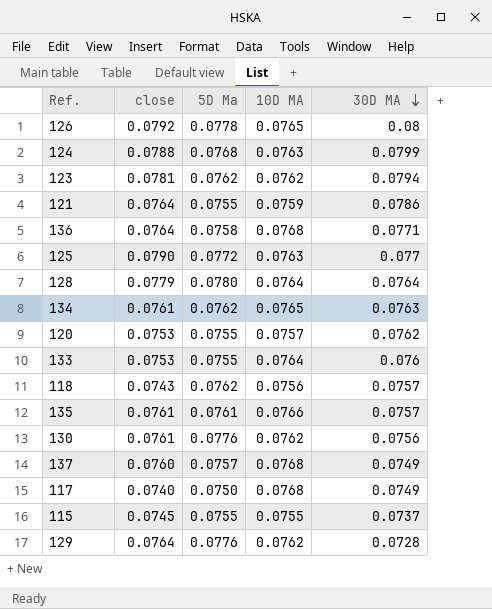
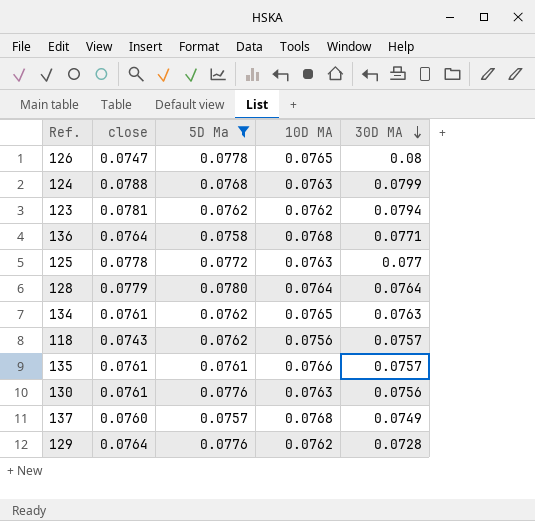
filter: none -> 5D Ma >= 0.0757
126 | close: 0.0792 -> 0.0747
125 | close: 0.0790 -> 0.0778
130 | 10D MA: 0.0762 -> 0.0763

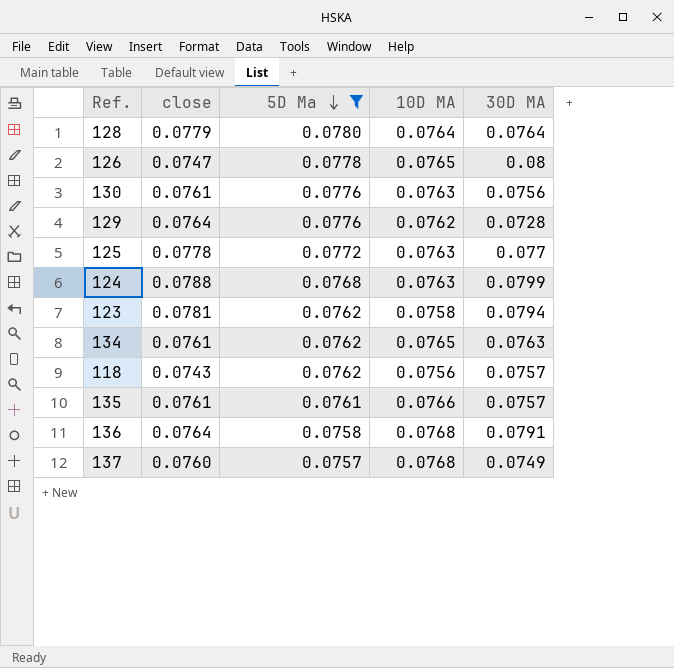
row order: 30D MA descending -> 5D Ma descending
123 | 10D MA: 0.0762 -> 0.0758
136 | 30D MA: 0.0771 -> 0.0791

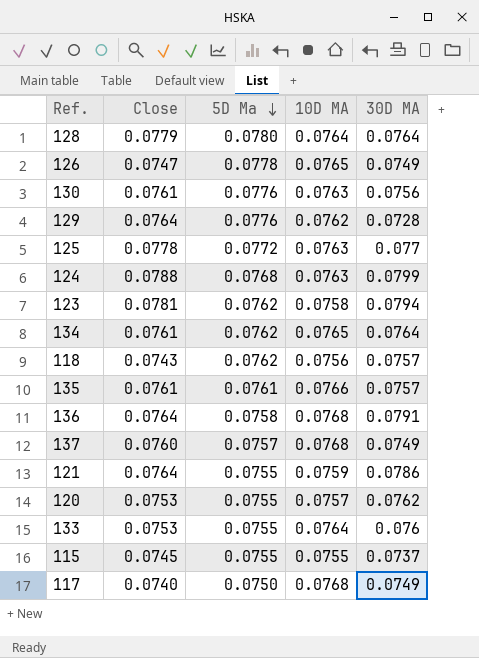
filter: 5D Ma >= 0.0757 -> none
column name: close -> Close
126 | 30D MA: 0.08 -> 0.0749
134 | 30D MA: 0.0763 -> 0.0764

